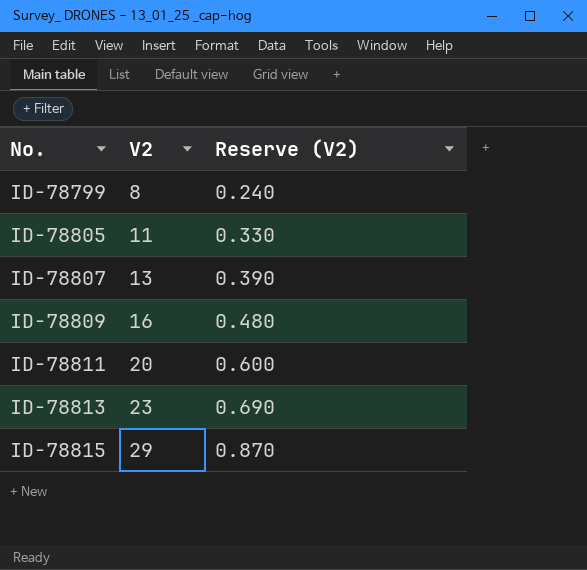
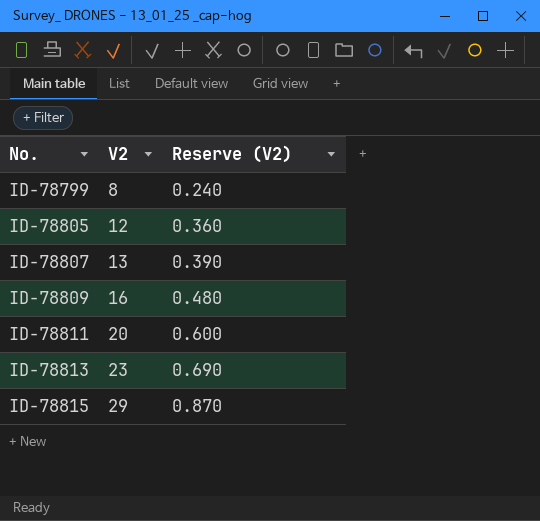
ID-78805 | V2: 11 -> 12
ID-78805 | Reserve (V2): 0.330 -> 0.360

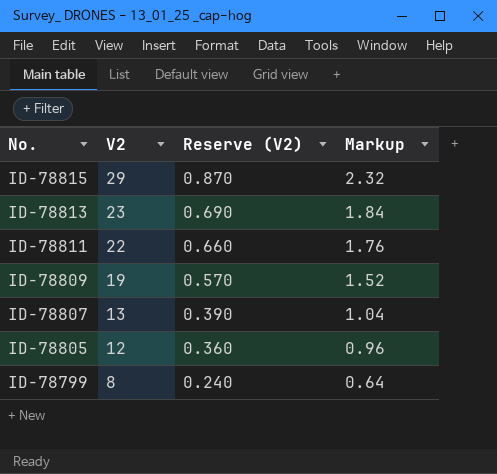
row order: No. ascending -> No. descending
column Markup | formula: none -> [V2] * 0.08
ID-78811 | V2: 20 -> 22
ID-78811 | Reserve (V2): 0.600 -> 0.660
ID-78809 | V2: 16 -> 19
ID-78809 | Reserve (V2): 0.480 -> 0.570

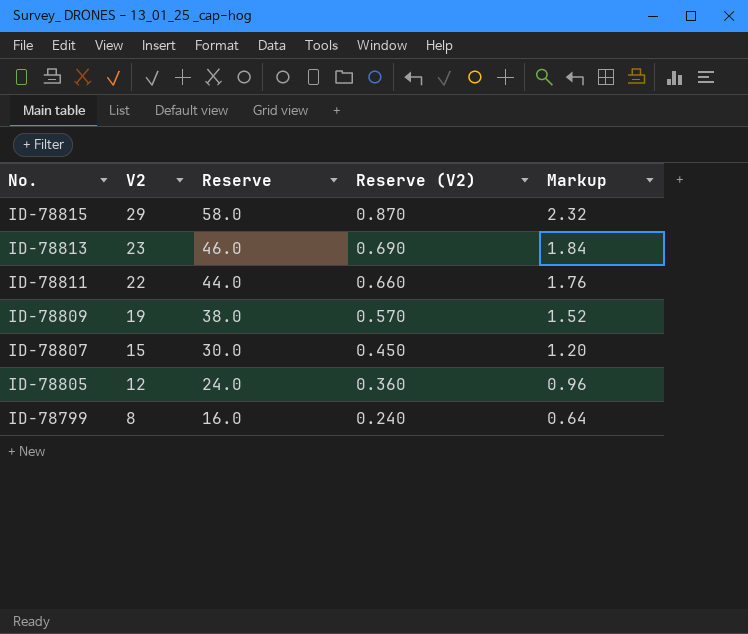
column Reserve | formula: none -> [V2] * 2
ID-78807 | V2: 13 -> 15
ID-78807 | Reserve (V2): 0.390 -> 0.450
ID-78807 | Markup: 1.04 -> 1.20

